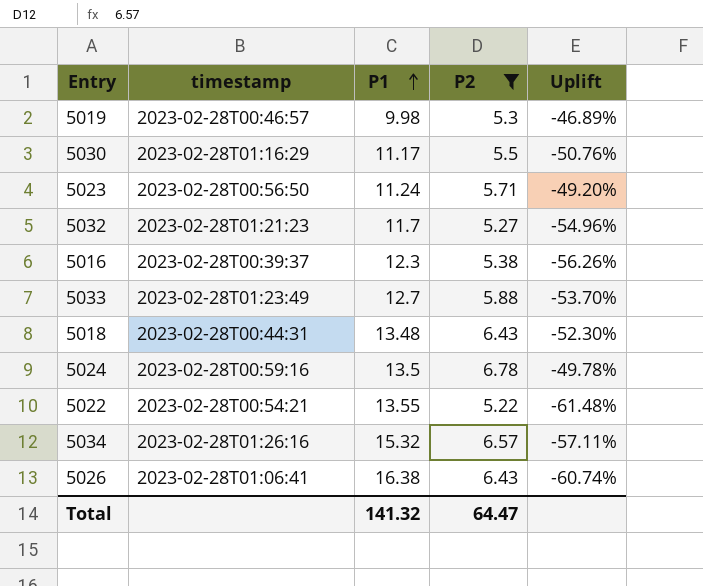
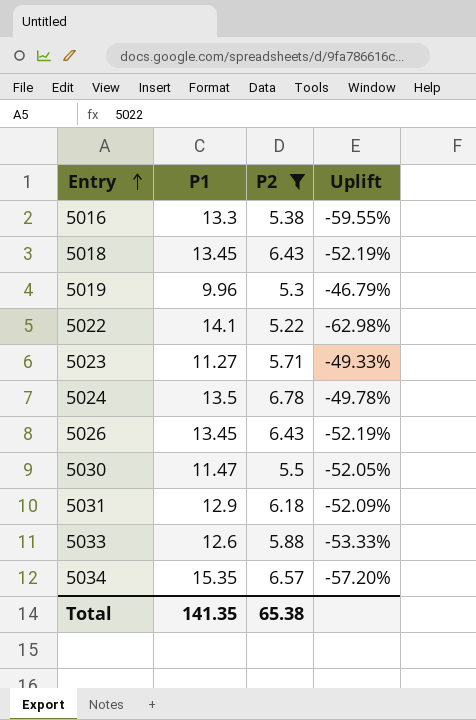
row order: P1 ascending -> Entry ascending
column timestamp | position: 2 -> none
row 5032: 2023-02-28T01:21:23 | 11.7 | 5.27 | -54.96% -> none
5016 | P1: 12.3 -> 13.3
5016 | Uplift: -56.26% -> -59.55%
5018 | P1: 13.48 -> 13.45
5018 | Uplift: -52.30% -> -52.19%
5019 | P1: 9.98 -> 9.96
5019 | Uplift: -46.89% -> -46.79%
5022 | P1: 13.55 -> 14.1
5022 | Uplift: -61.48% -> -62.98%
5023 | P1: 11.24 -> 11.27
5023 | Uplift: -49.20% -> -49.33%
5026 | P1: 16.38 -> 13.45
5026 | Uplift: -60.74% -> -52.19%
5030 | P1: 11.17 -> 11.47
5030 | Uplift: -50.76% -> -52.05%
row 5031: none -> 12.9 | 6.18 | -52.09%
5033 | P1: 12.7 -> 12.6
5033 | Uplift: -53.70% -> -53.33%
5034 | P1: 15.32 -> 15.35
5034 | Uplift: -57.11% -> -57.20%
Total | P1: 141.32 -> 141.35
Total | P2: 64.47 -> 65.38

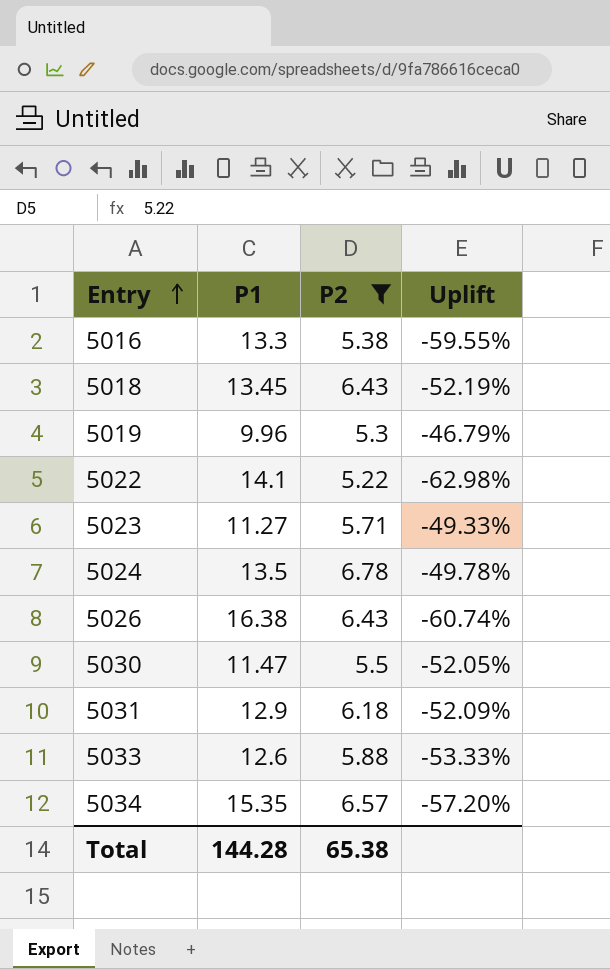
5026 | P1: 13.45 -> 16.38
5026 | Uplift: -52.19% -> -60.74%
Total | P1: 141.35 -> 144.28

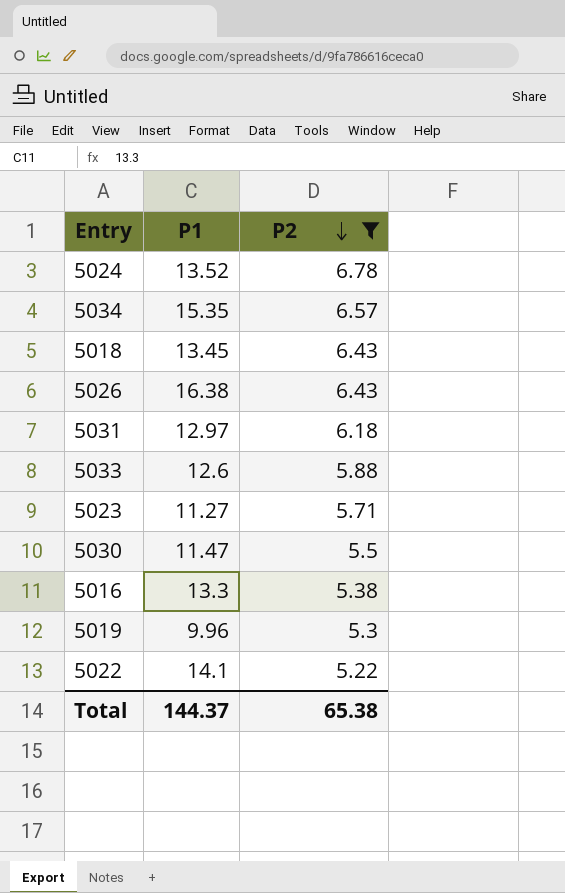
row order: Entry ascending -> P2 descending
column Uplift | formula: ([P2] - [P1]) / [P1] -> none
5024 | P1: 13.5 -> 13.52
5031 | P1: 12.9 -> 12.97
Total | P1: 144.28 -> 144.37

